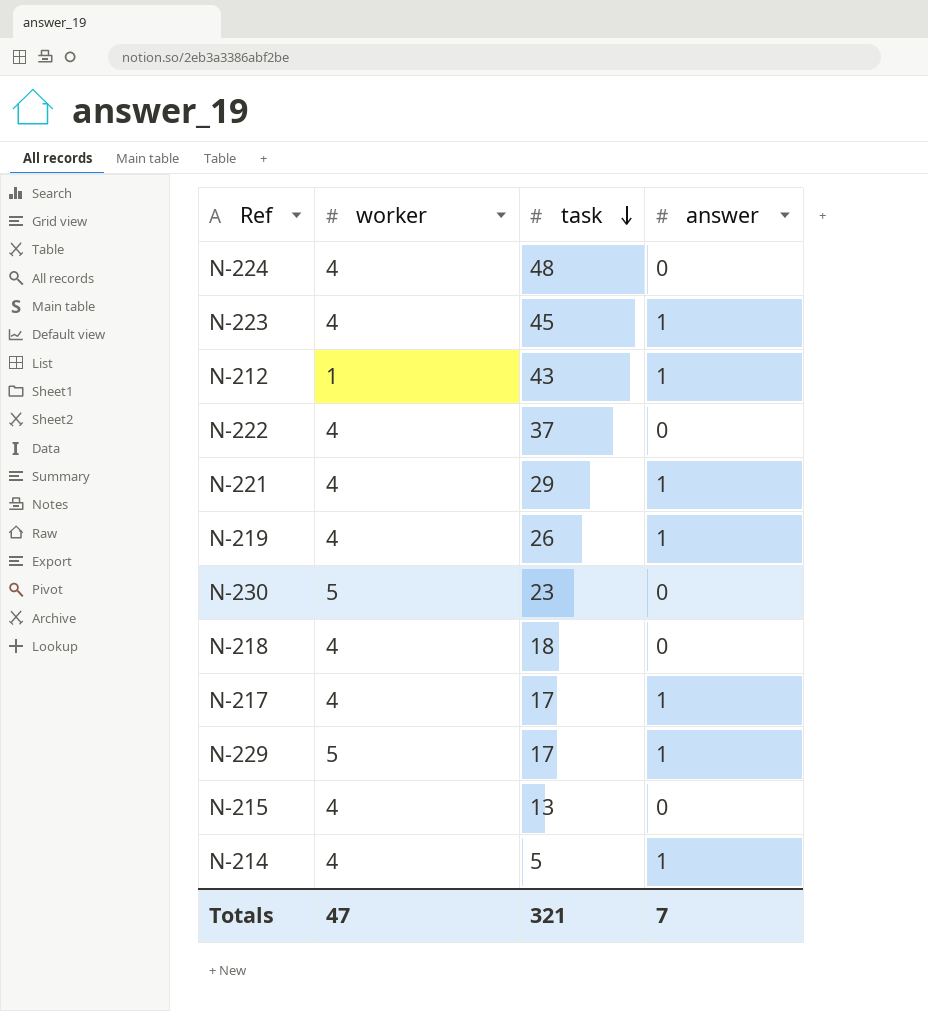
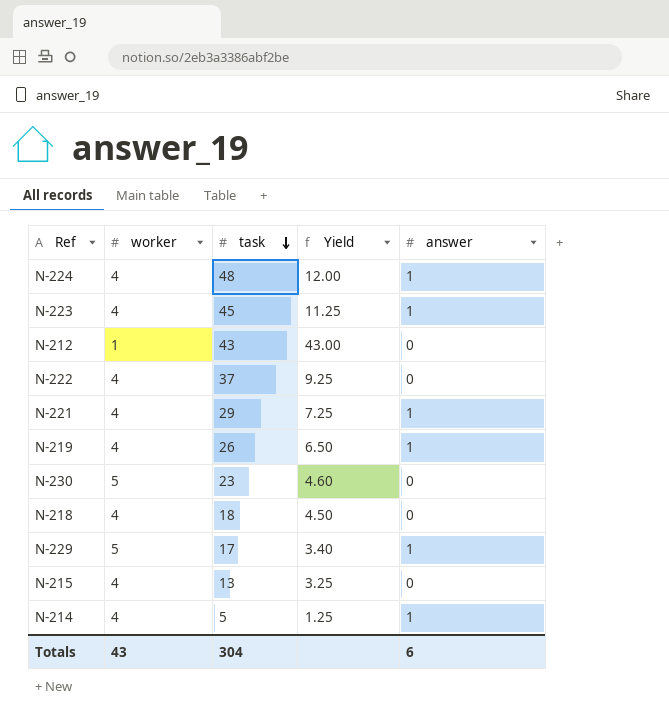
column Yield | formula: none -> [task] / [worker]
row N-217: 4 | 17 | 1 -> none
N-224 | answer: 0 -> 1
N-212 | answer: 1 -> 0
Totals | worker: 47 -> 43
Totals | task: 321 -> 304
Totals | answer: 7 -> 6

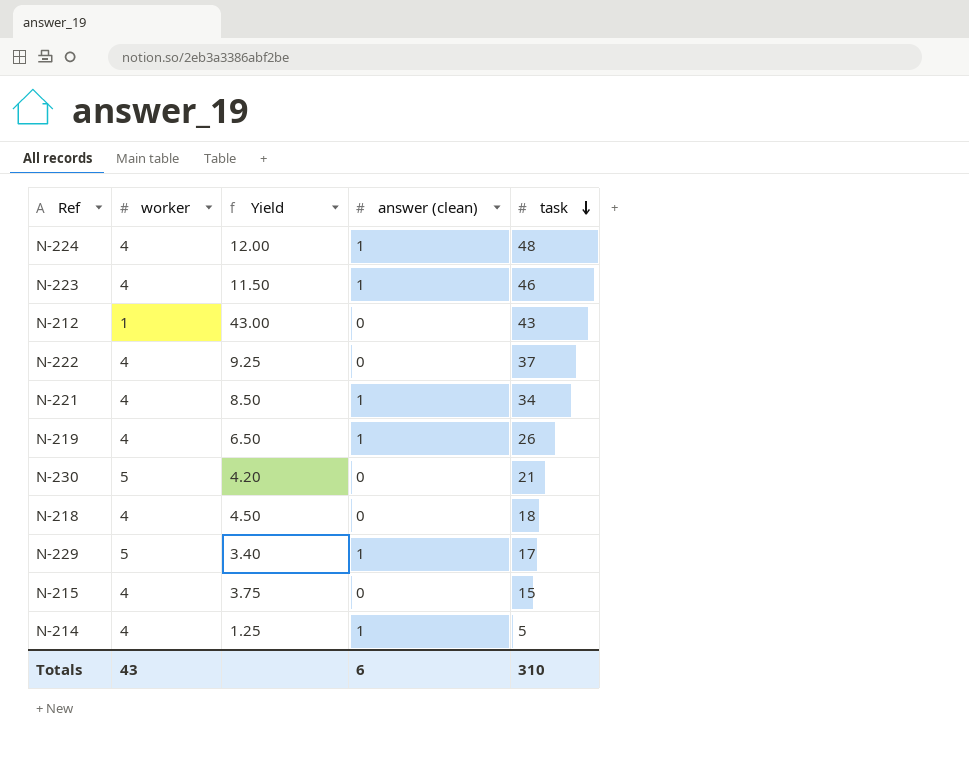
column name: answer -> answer (clean)
column task | position: 3 -> 5
N-223 | Yield: 11.25 -> 11.50
N-223 | task: 45 -> 46
N-221 | Yield: 7.25 -> 8.50
N-221 | task: 29 -> 34
N-230 | Yield: 4.60 -> 4.20
N-230 | task: 23 -> 21
N-215 | Yield: 3.25 -> 3.75
N-215 | task: 13 -> 15
Totals | task: 304 -> 310

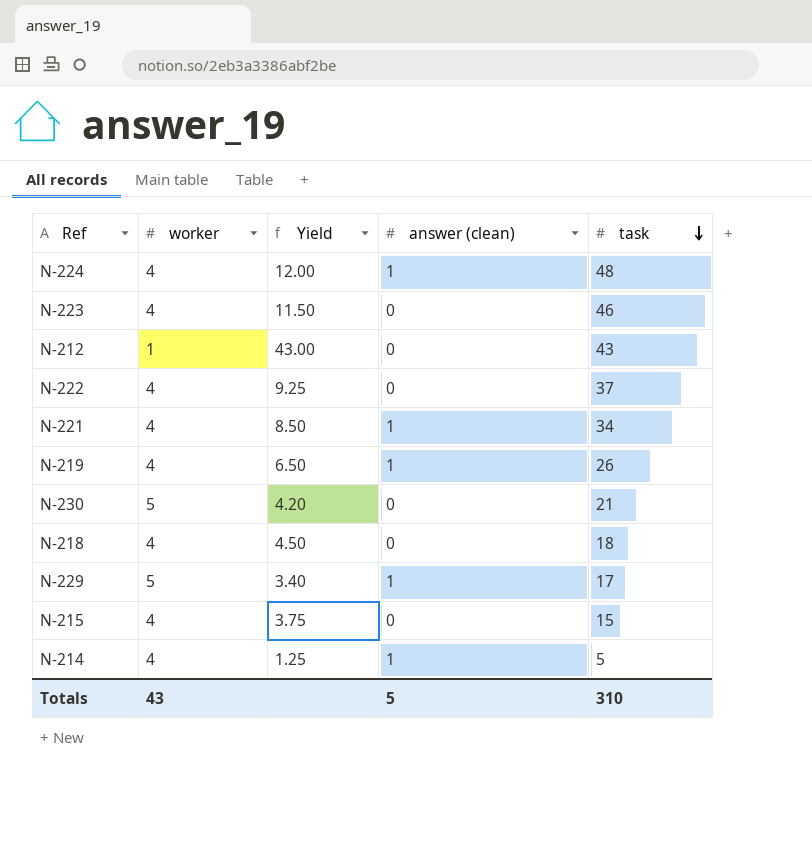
N-223 | answer (clean): 1 -> 0
Totals | answer (clean): 6 -> 5

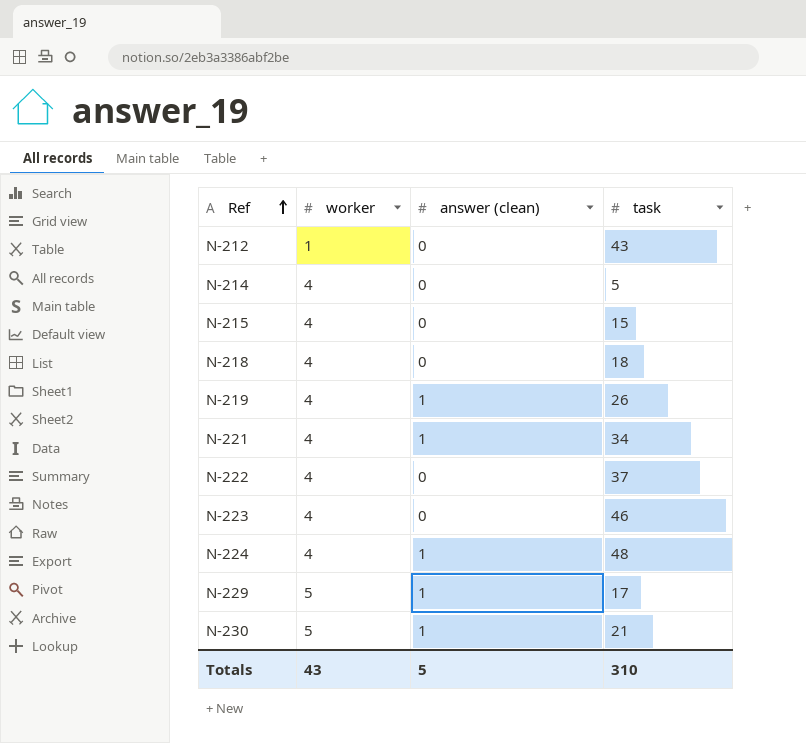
row order: task descending -> Ref ascending
column Yield | formula: [task] / [worker] -> none
N-214 | answer (clean): 1 -> 0
N-230 | answer (clean): 0 -> 1

